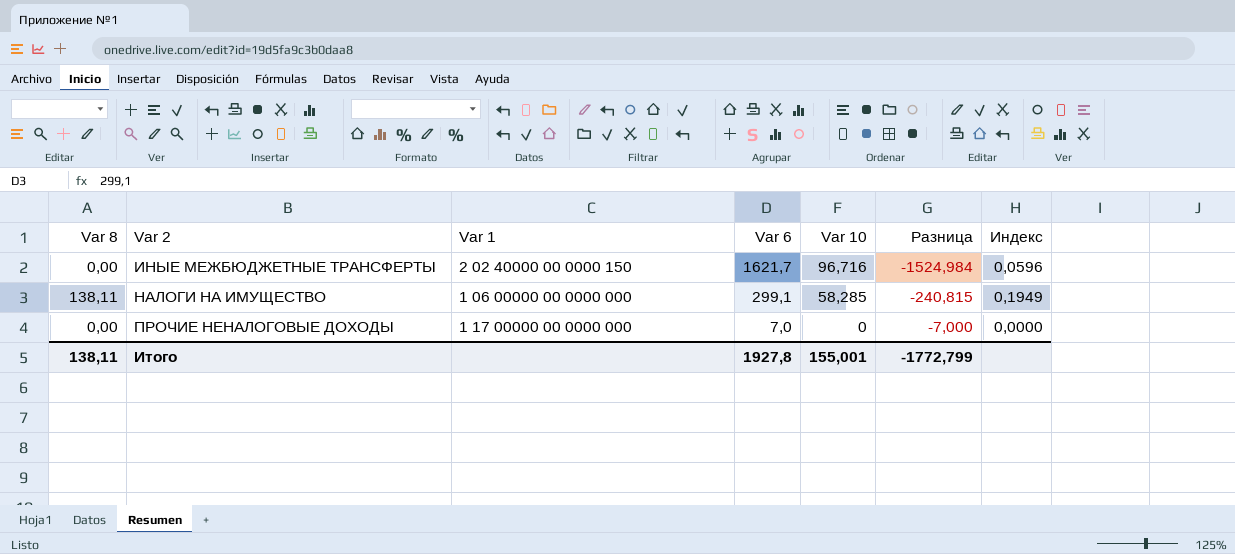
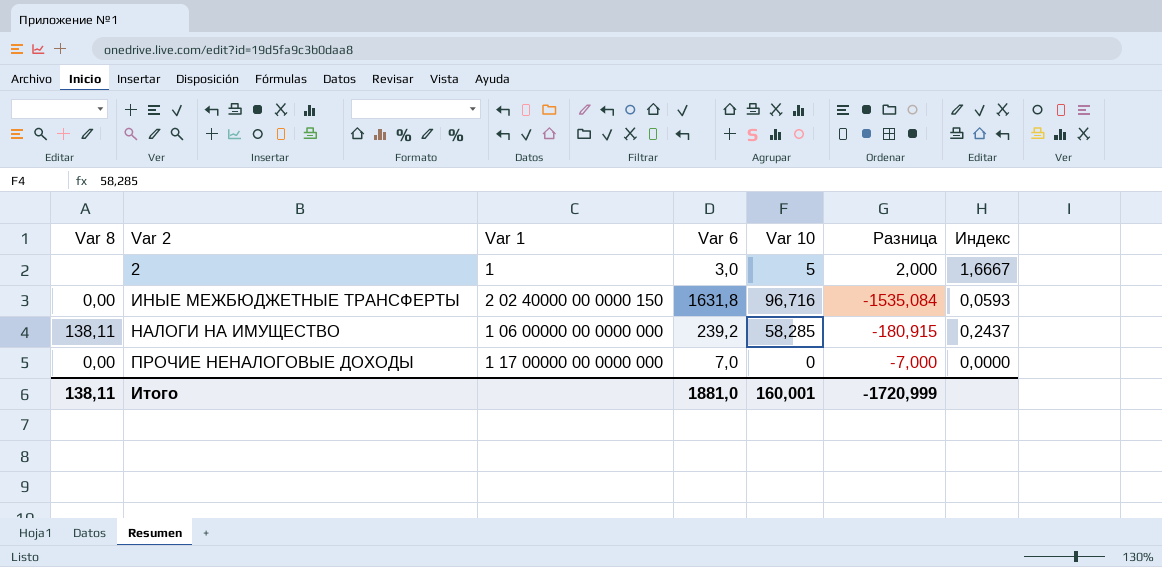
row 2: none -> none | 1 | 3,0 | 5 | 2,000 | 1,6667
ИНЫЕ МЕЖБЮДЖЕТНЫЕ ТРАНСФЕРТЫ | Var 6: 1621,7 -> 1631,8
ИНЫЕ МЕЖБЮДЖЕТНЫЕ ТРАНСФЕРТЫ | Разница: -1524,984 -> -1535,084
ИНЫЕ МЕЖБЮДЖЕТНЫЕ ТРАНСФЕРТЫ | Индекс: 0,0596 -> 0,0593
НАЛОГИ НА ИМУЩЕСТВО | Var 6: 299,1 -> 239,2
НАЛОГИ НА ИМУЩЕСТВО | Разница: -240,815 -> -180,915
НАЛОГИ НА ИМУЩЕСТВО | Индекс: 0,1949 -> 0,2437
Итого | Var 6: 1927,8 -> 1881,0
Итого | Var 10: 155,001 -> 160,001
Итого | Разница: -1772,799 -> -1720,999

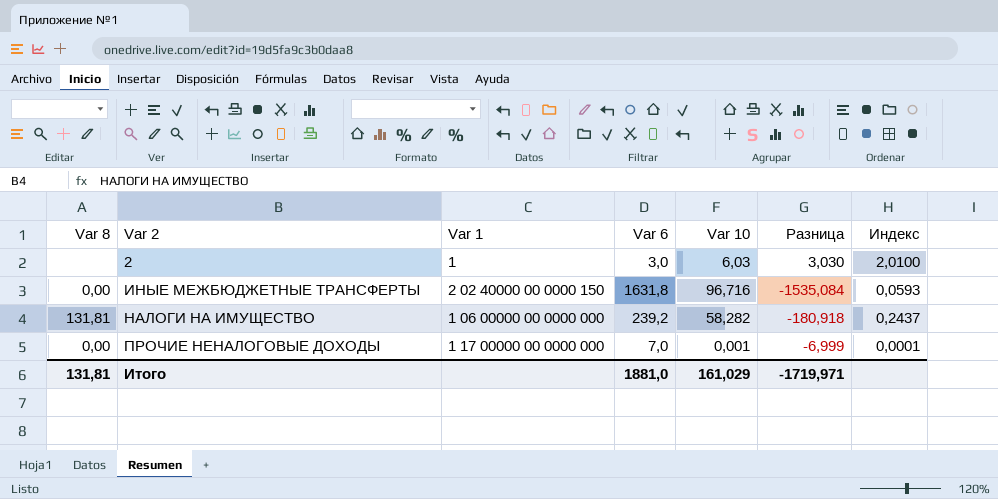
2 | Var 10: 5 -> 6,03
2 | Разница: 2,000 -> 3,030
2 | Индекс: 1,6667 -> 2,0100
НАЛОГИ НА ИМУЩЕСТВО | Var 8: 138,11 -> 131,81
НАЛОГИ НА ИМУЩЕСТВО | Var 10: 58,285 -> 58,282
НАЛОГИ НА ИМУЩЕСТВО | Разница: -180,915 -> -180,918
ПРОЧИЕ НЕНАЛОГОВЫЕ ДОХОДЫ | Var 10: 0 -> 0,001
ПРОЧИЕ НЕНАЛОГОВЫЕ ДОХОДЫ | Разница: -7,000 -> -6,999
ПРОЧИЕ НЕНАЛОГОВЫЕ ДОХОДЫ | Индекс: 0,0000 -> 0,0001
Итого | Var 8: 138,11 -> 131,81
Итого | Var 10: 160,001 -> 161,029
Итого | Разница: -1720,999 -> -1719,971

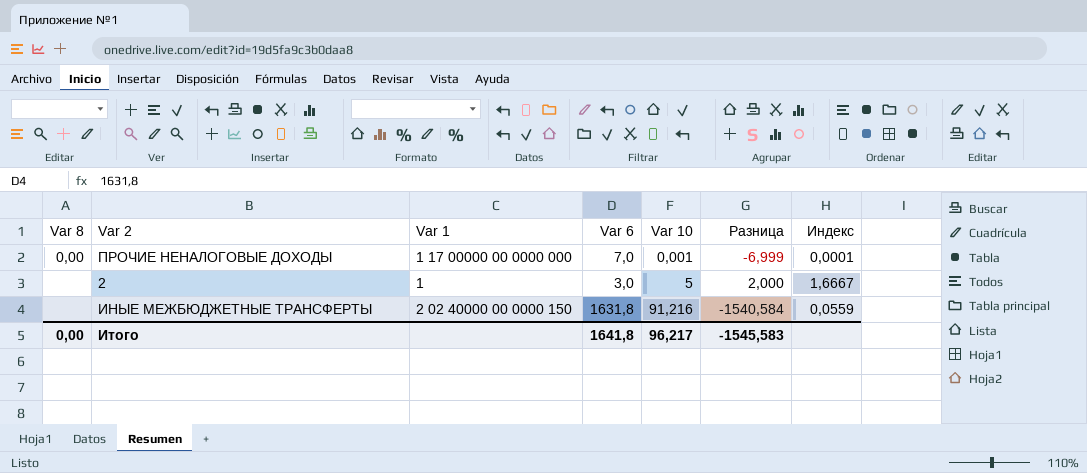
row order: Var 2 ascending -> Var 10 ascending
row НАЛОГИ НА ИМУЩЕСТВО: 131,81 | 1 06 00000 00 0000 000 | 239,2 | 58,282 | -180,918 | 0,2437 -> none
2 | Var 10: 6,03 -> 5
2 | Разница: 3,030 -> 2,000
2 | Индекс: 2,0100 -> 1,6667
ИНЫЕ МЕЖБЮДЖЕТНЫЕ ТРАНСФЕРТЫ | Var 8: 0,00 -> none
ИНЫЕ МЕЖБЮДЖЕТНЫЕ ТРАНСФЕРТЫ | Var 10: 96,716 -> 91,216
ИНЫЕ МЕЖБЮДЖЕТНЫЕ ТРАНСФЕРТЫ | Разница: -1535,084 -> -1540,584
ИНЫЕ МЕЖБЮДЖЕТНЫЕ ТРАНСФЕРТЫ | Индекс: 0,0593 -> 0,0559
Итого | Var 8: 131,81 -> 0,00
Итого | Var 6: 1881,0 -> 1641,8
Итого | Var 10: 161,029 -> 96,217
Итого | Разница: -1719,971 -> -1545,583

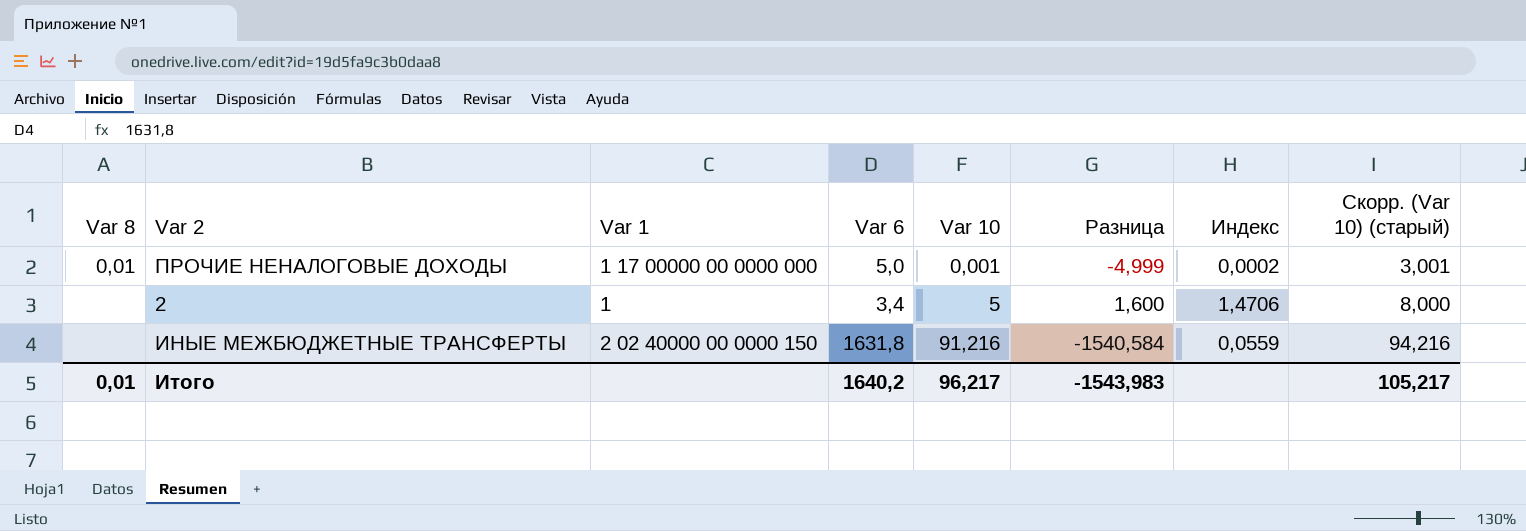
column Скорр. (Var 10) (старый) | formula: none -> [Var 10] + 3
ПРОЧИЕ НЕНАЛОГОВЫЕ ДОХОДЫ | Var 8: 0,00 -> 0,01
ПРОЧИЕ НЕНАЛОГОВЫЕ ДОХОДЫ | Var 6: 7,0 -> 5,0
ПРОЧИЕ НЕНАЛОГОВЫЕ ДОХОДЫ | Разница: -6,999 -> -4,999
ПРОЧИЕ НЕНАЛОГОВЫЕ ДОХОДЫ | Индекс: 0,0001 -> 0,0002
2 | Var 6: 3,0 -> 3,4
2 | Разница: 2,000 -> 1,600
2 | Индекс: 1,6667 -> 1,4706
Итого | Var 8: 0,00 -> 0,01
Итого | Var 6: 1641,8 -> 1640,2
Итого | Разница: -1545,583 -> -1543,983

